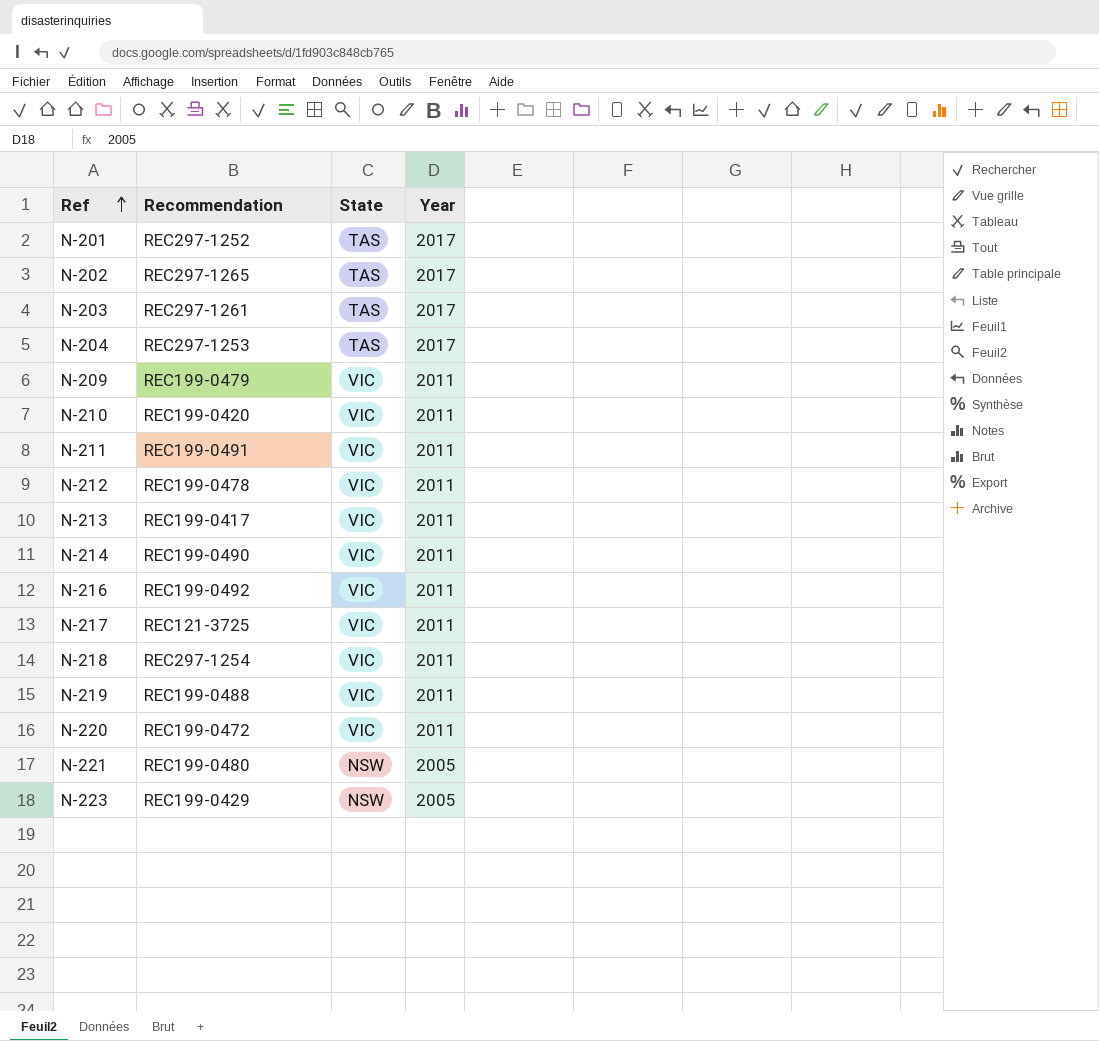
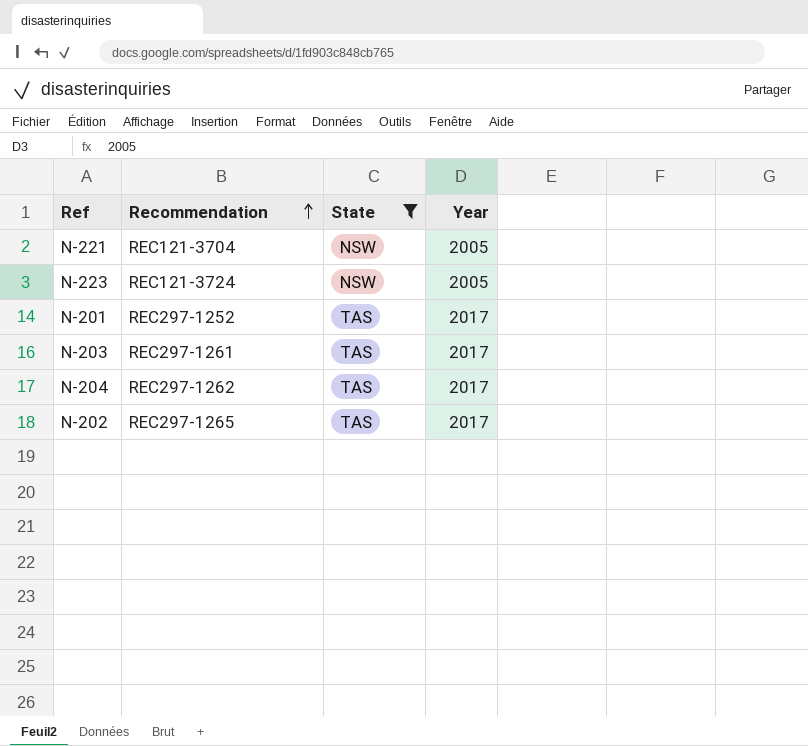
filter: none -> State != VIC
row order: Ref ascending -> Recommendation ascending
N-221 | Recommendation: REC199-0480 -> REC121-3704
N-223 | Recommendation: REC199-0429 -> REC121-3724
N-204 | Recommendation: REC297-1253 -> REC297-1262

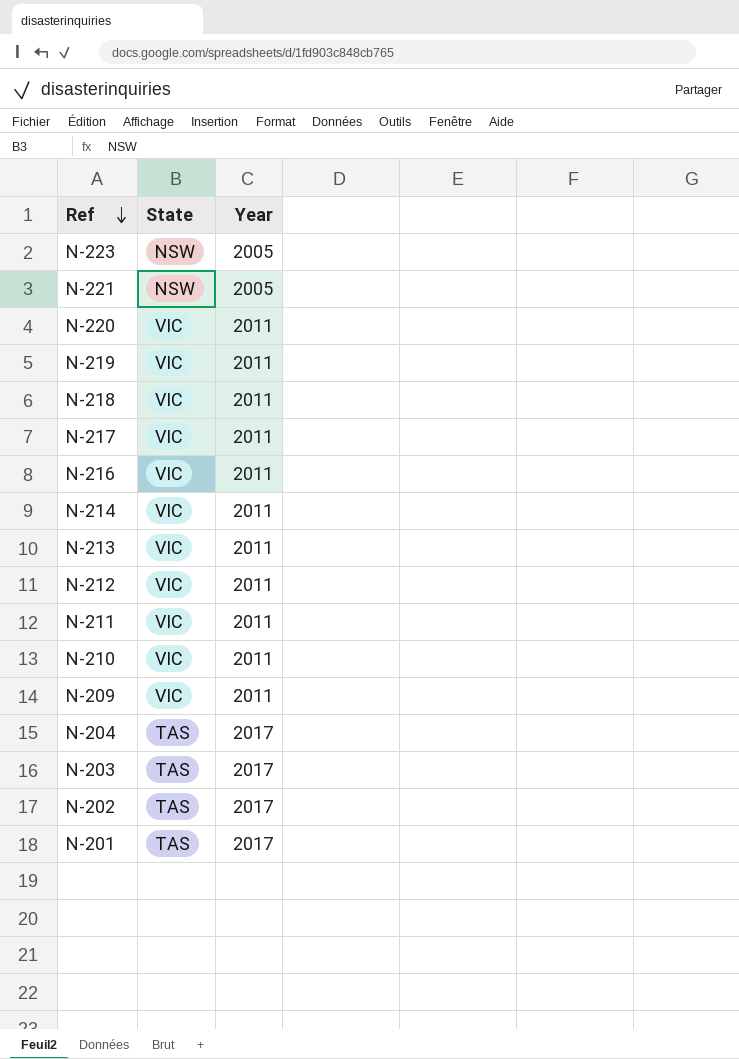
filter: State != VIC -> none
row order: Recommendation ascending -> Ref descending
column Recommendation | position: 2 -> none

